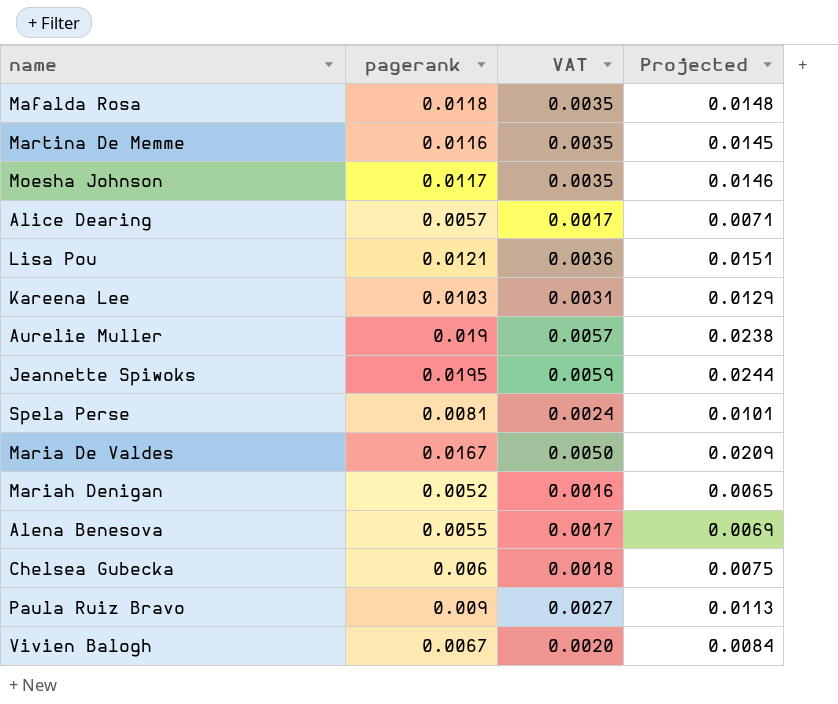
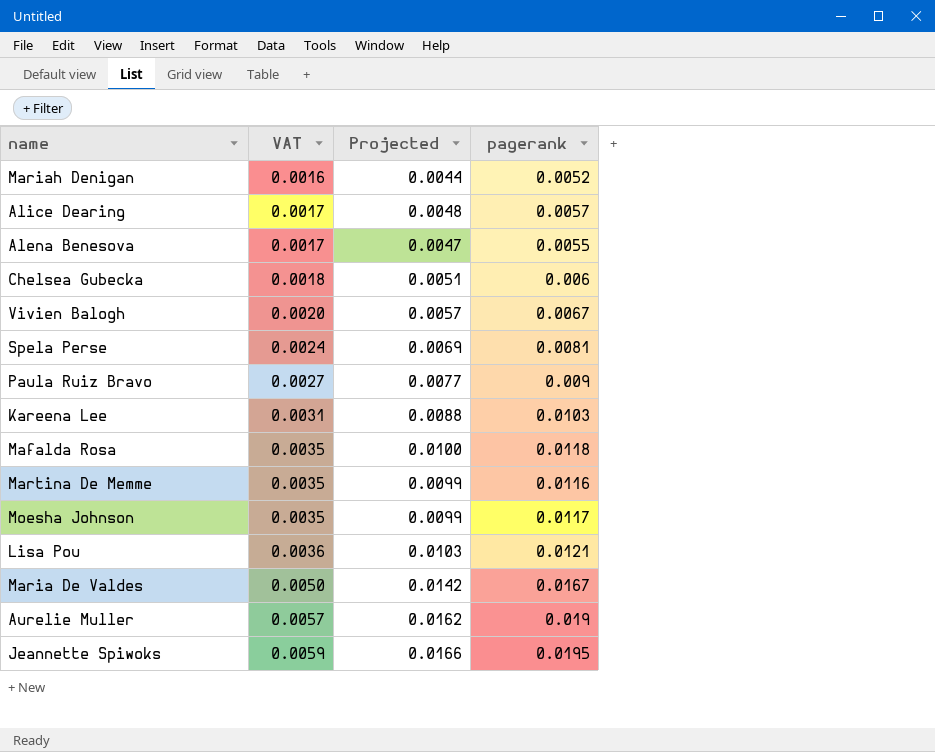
row order: none -> VAT ascending
column Projected | formula: [pagerank] * 1.25 -> [pagerank] * 0.85
column pagerank | position: 2 -> 4

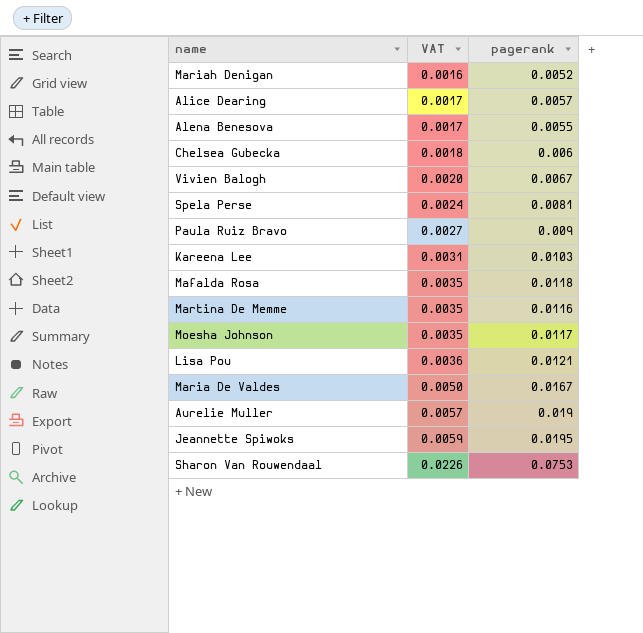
column Projected | formula: [pagerank] * 0.85 -> none
row Sharon Van Rouwendaal: none -> 0.0226 | 0.0753

